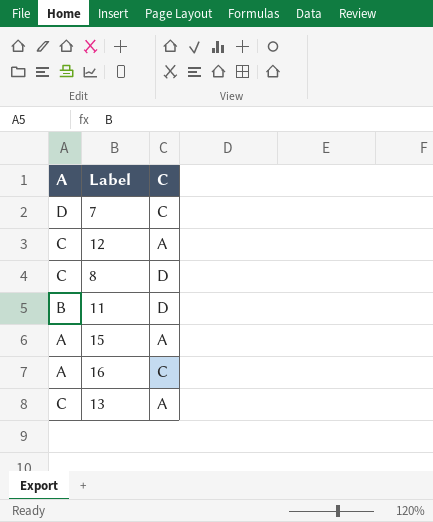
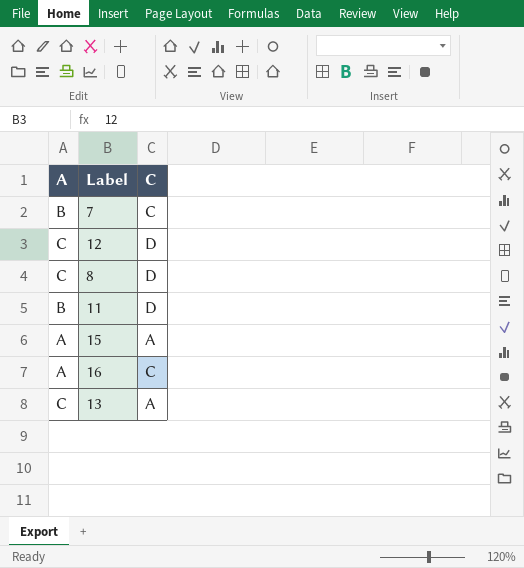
7 | A: D -> B
12 | C: A -> D

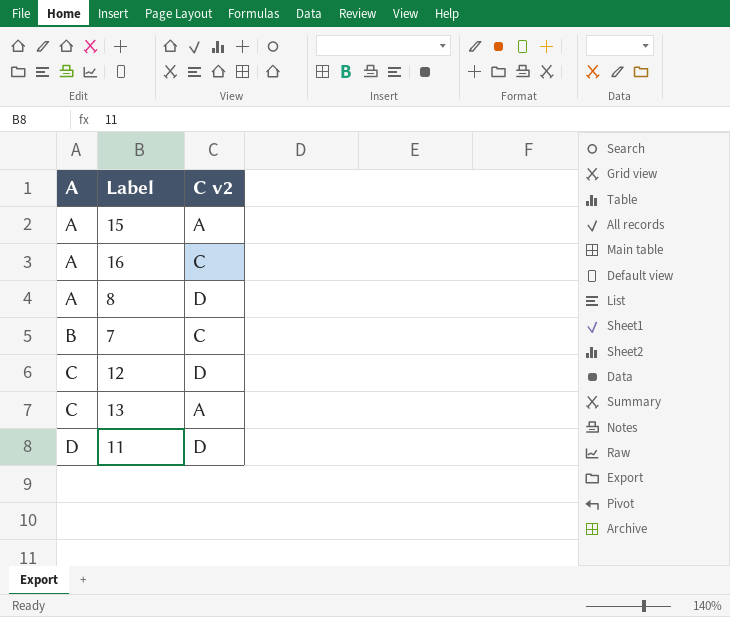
row order: none -> A ascending
column name: C -> C v2
8 | A: C -> A
11 | A: B -> D

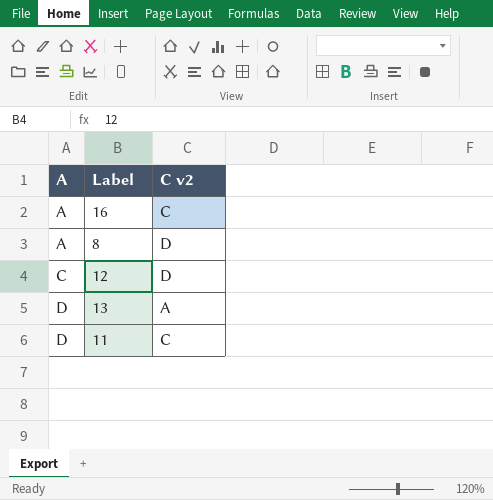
row 15: A | A -> none
row 7: B | C -> none
13 | A: C -> D
11 | C v2: D -> C

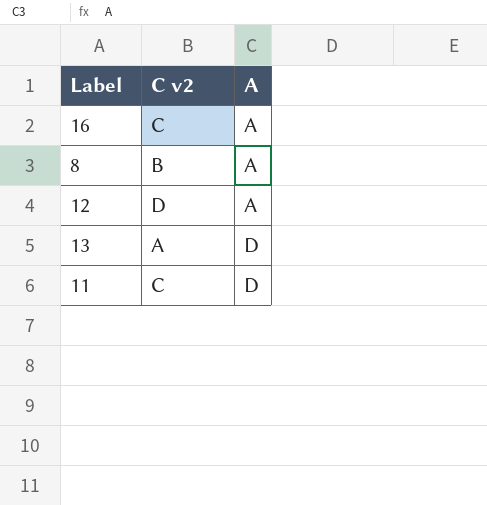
column A | position: 1 -> 3
8 | C v2: D -> B
12 | A: C -> A

